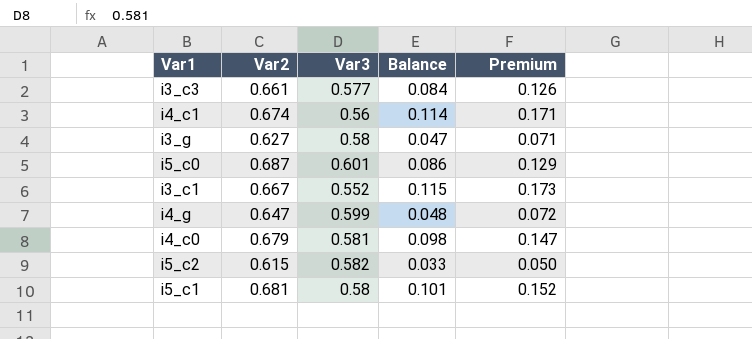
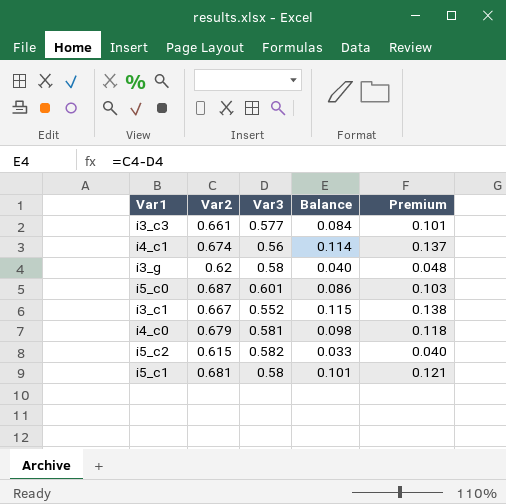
column Premium | formula: [Balance] * 1.5 -> [Balance] * 1.2
row i4_g: 0.647 | 0.599 | 0.048 | 0.072 -> none
i3_g | Var2: 0.627 -> 0.62
i3_g | Balance: 0.047 -> 0.040

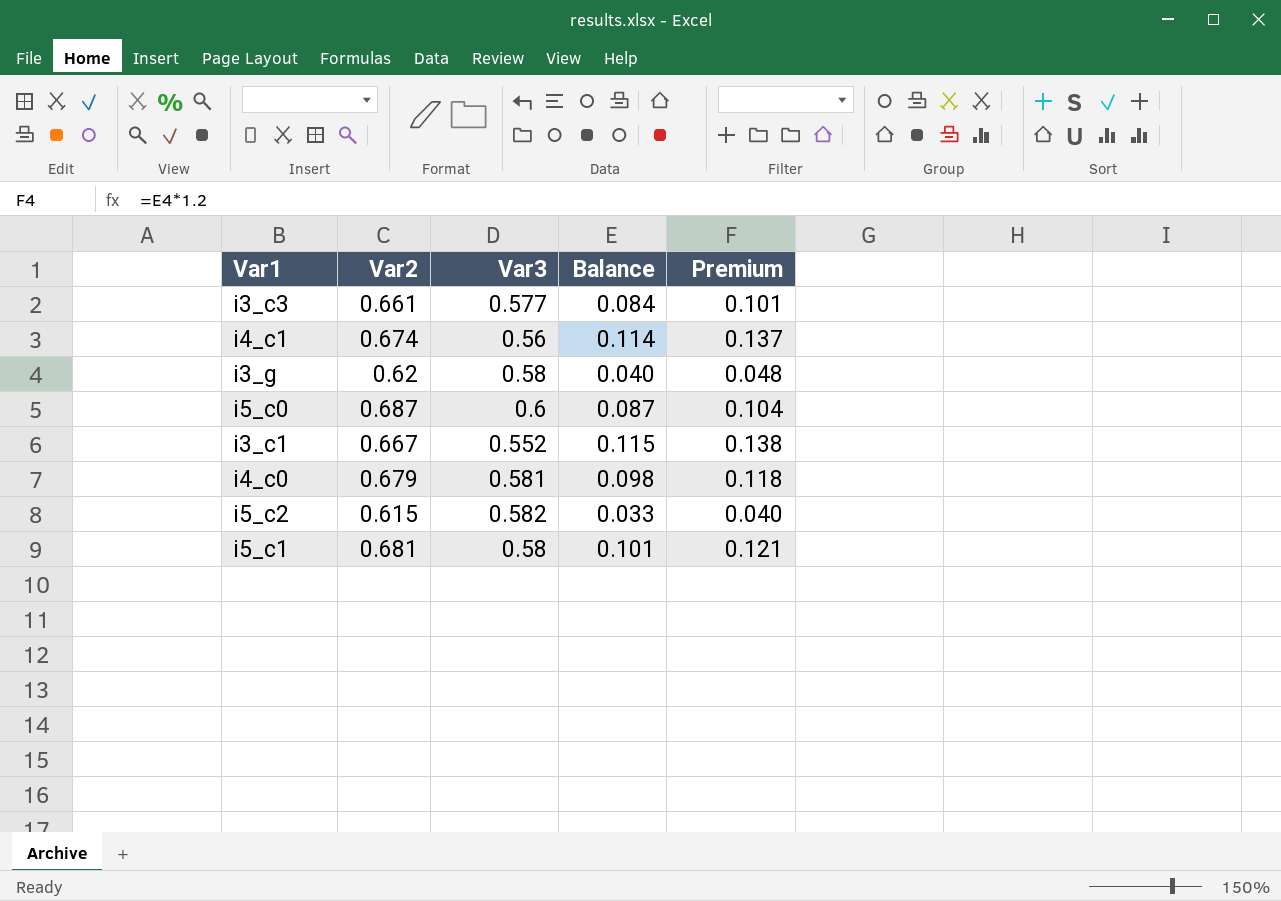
i5_c0 | Var3: 0.601 -> 0.6
i5_c0 | Balance: 0.086 -> 0.087
i5_c0 | Premium: 0.103 -> 0.104

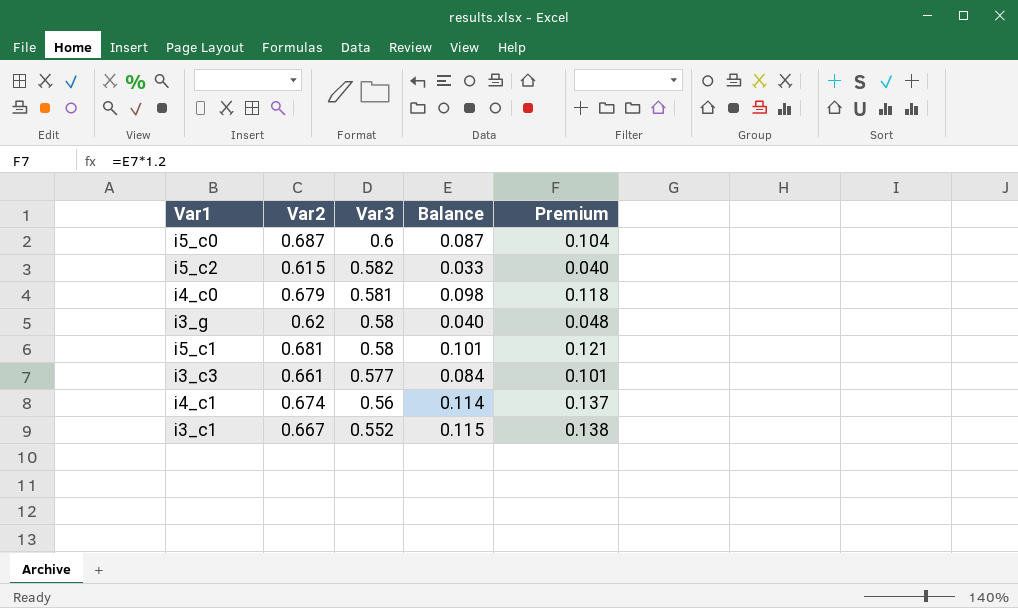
row order: none -> Var3 descending

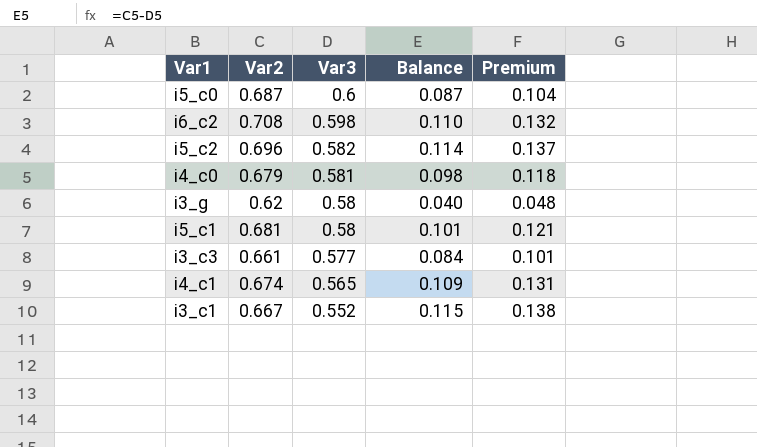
row i6_c2: none -> 0.708 | 0.598 | 0.110 | 0.132
i5_c2 | Var2: 0.615 -> 0.696
i5_c2 | Balance: 0.033 -> 0.114
i5_c2 | Premium: 0.040 -> 0.137
i4_c1 | Var3: 0.56 -> 0.565
i4_c1 | Balance: 0.114 -> 0.109
i4_c1 | Premium: 0.137 -> 0.131

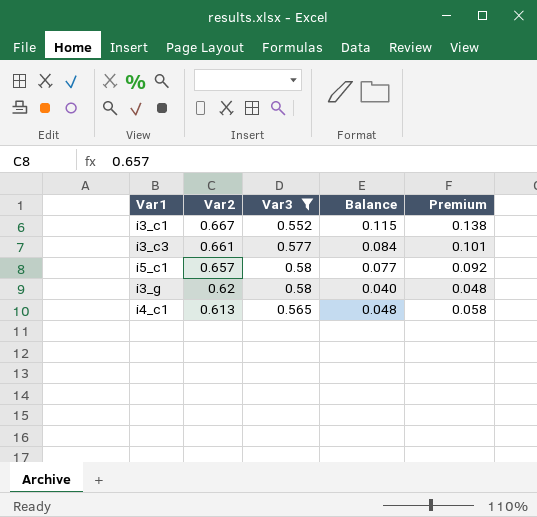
filter: none -> Var3 <= 0.58
row order: Var3 descending -> Var2 descending
i5_c1 | Var2: 0.681 -> 0.657
i5_c1 | Balance: 0.101 -> 0.077
i5_c1 | Premium: 0.121 -> 0.092
i4_c1 | Var2: 0.674 -> 0.613
i4_c1 | Balance: 0.109 -> 0.048
i4_c1 | Premium: 0.131 -> 0.058

